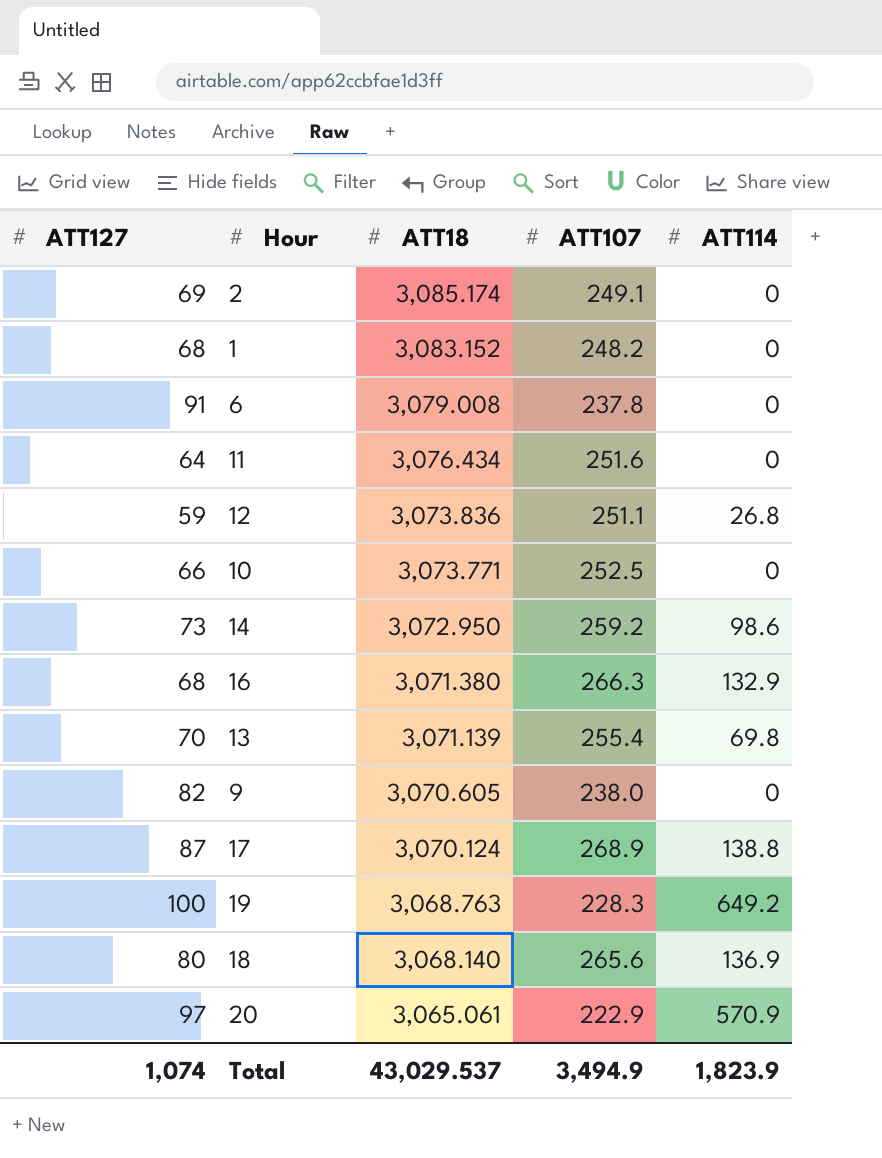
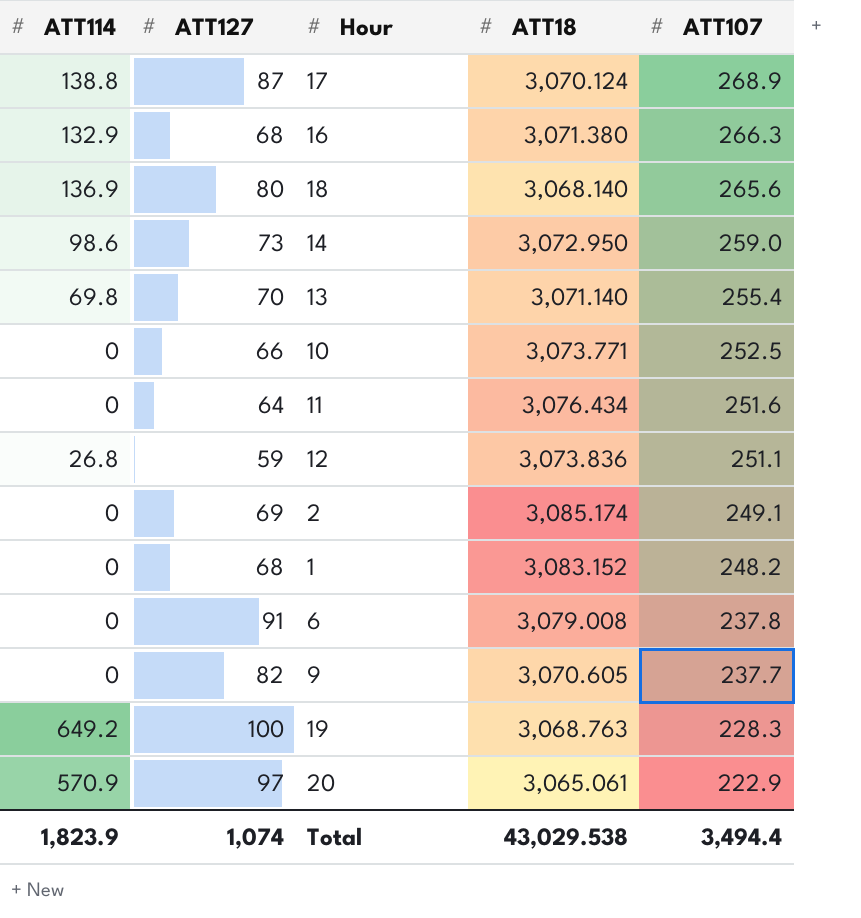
row order: ATT18 descending -> ATT107 descending
column ATT114 | position: 5 -> 1
14 | ATT107: 259.2 -> 259.0
13 | ATT18: 3,071.139 -> 3,071.140
9 | ATT107: 238.0 -> 237.7
Total | ATT18: 43,029.537 -> 43,029.538
Total | ATT107: 3,494.9 -> 3,494.4

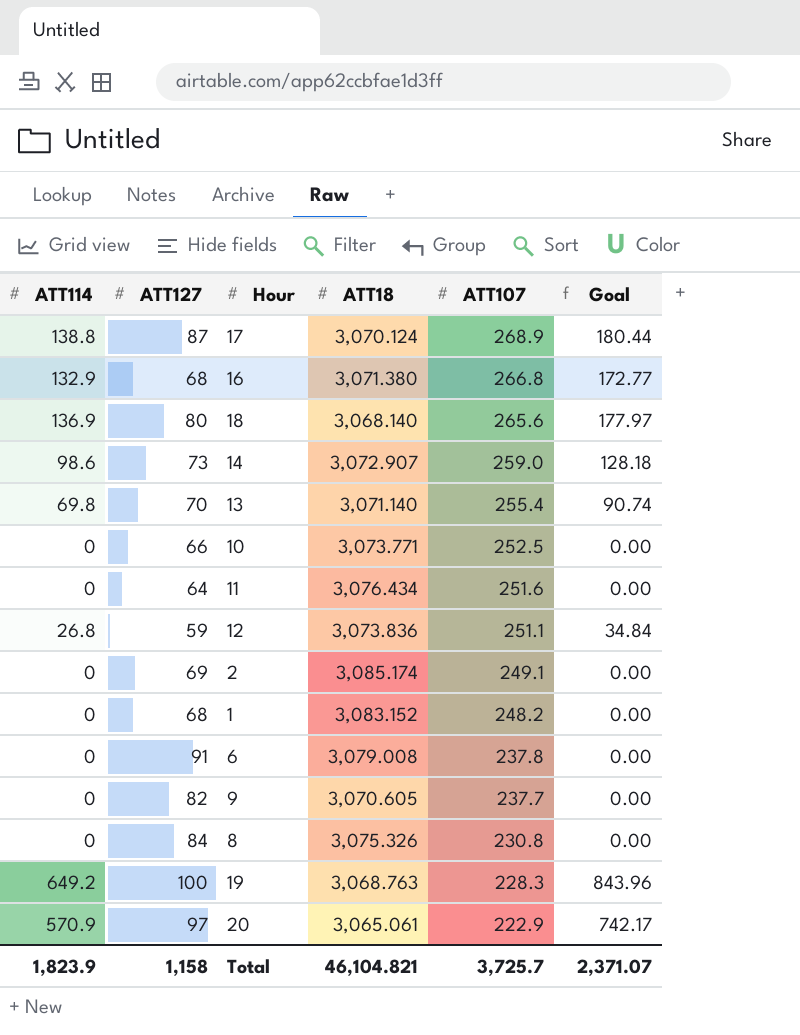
column Goal | formula: none -> [ATT114] * 1.3
16 | ATT107: 266.3 -> 266.8
14 | ATT18: 3,072.950 -> 3,072.907
row 8: none -> 0 | 84 | 3,075.326 | 230.8 | 0.00
Total | ATT127: 1,074 -> 1,158
Total | ATT18: 43,029.538 -> 46,104.821
Total | ATT107: 3,494.4 -> 3,725.7

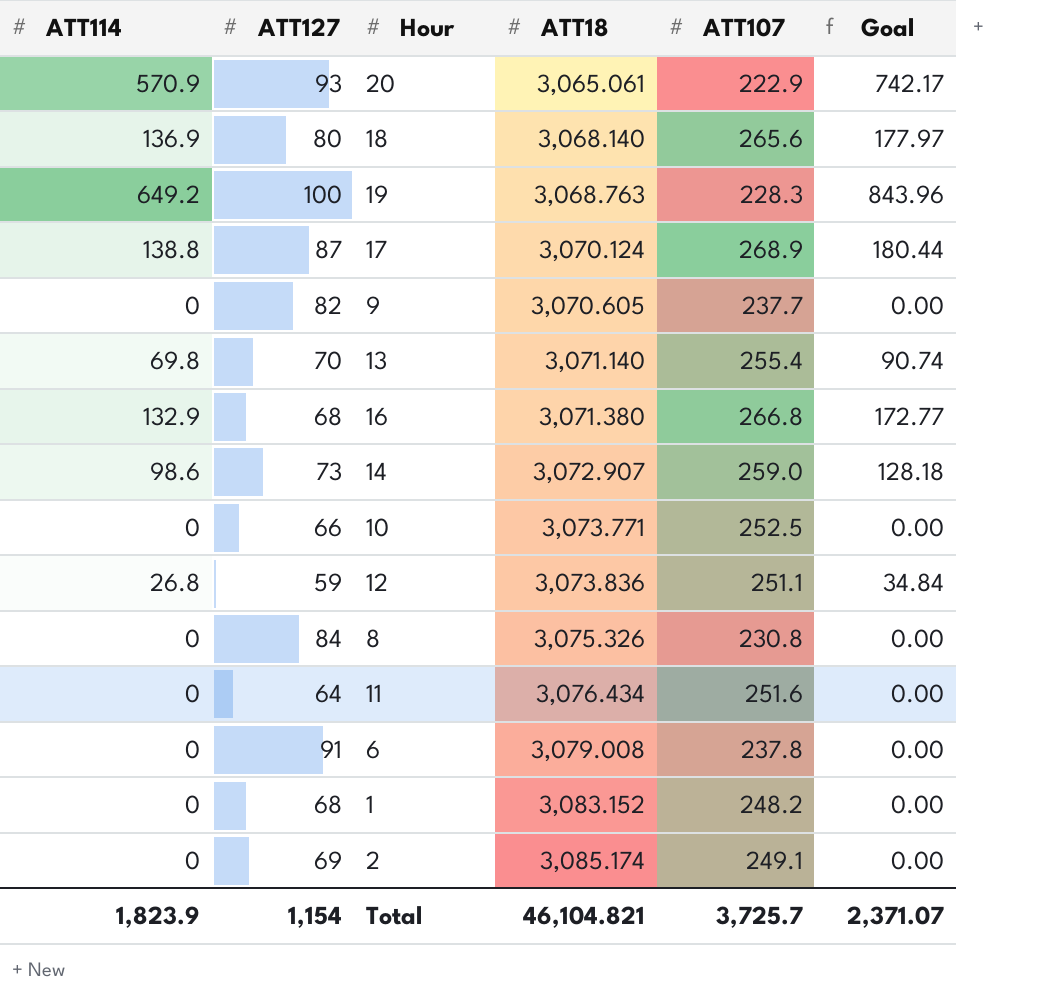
row order: ATT107 descending -> ATT18 ascending
20 | ATT127: 97 -> 93
Total | ATT127: 1,158 -> 1,154

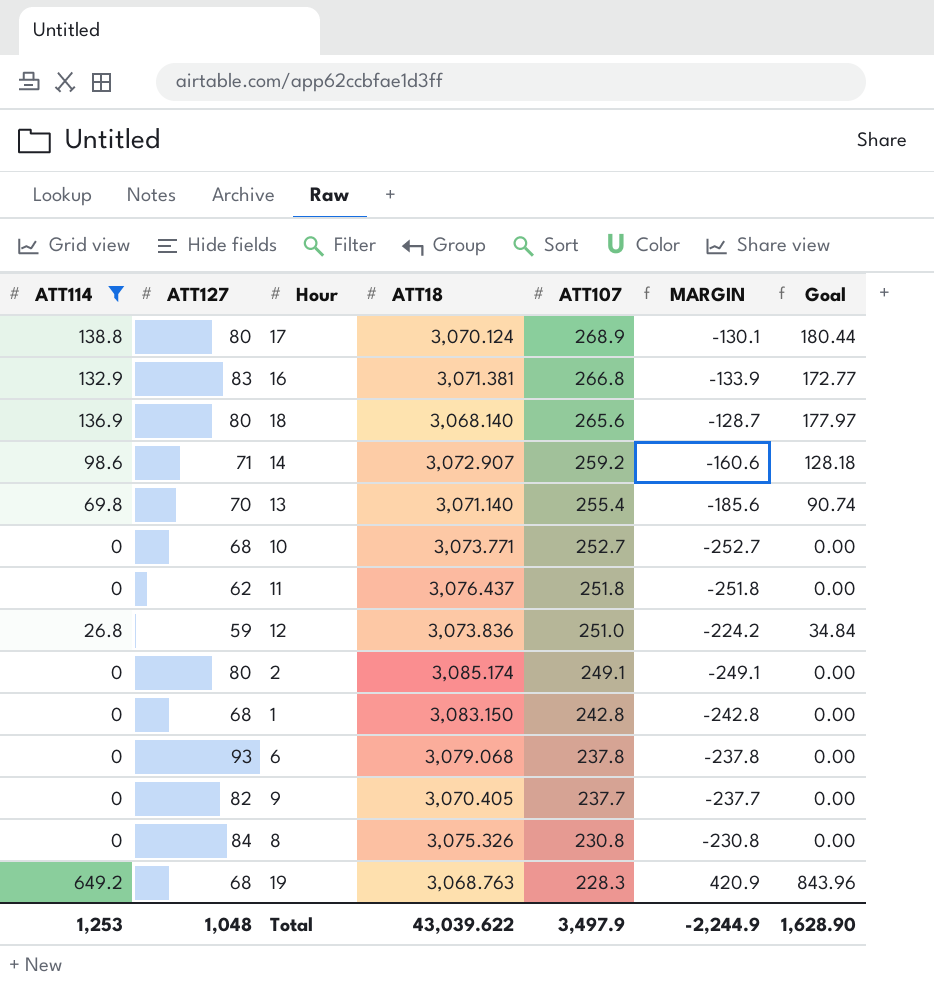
filter: none -> ATT114 != 570.9
row order: ATT18 ascending -> ATT107 descending
column MARGIN | formula: none -> [ATT114] - [ATT107]
17 | ATT127: 87 -> 80
16 | ATT127: 68 -> 83
16 | ATT18: 3,071.380 -> 3,071.381
14 | ATT127: 73 -> 71
14 | ATT107: 259.0 -> 259.2
10 | ATT127: 66 -> 68
10 | ATT107: 252.5 -> 252.7
11 | ATT127: 64 -> 62
11 | ATT18: 3,076.434 -> 3,076.437
11 | ATT107: 251.6 -> 251.8
12 | ATT107: 251.1 -> 251.0
2 | ATT127: 69 -> 80
1 | ATT18: 3,083.152 -> 3,083.150
1 | ATT107: 248.2 -> 242.8
6 | ATT127: 91 -> 93
6 | ATT18: 3,079.008 -> 3,079.068
9 | ATT18: 3,070.605 -> 3,070.405
19 | ATT127: 100 -> 68
Total | ATT114: 1,823.9 -> 1,253
Total | ATT127: 1,154 -> 1,048
Total | ATT18: 46,104.821 -> 43,039.622
Total | ATT107: 3,725.7 -> 3,497.9
Total | Goal: 2,371.07 -> 1,628.90

